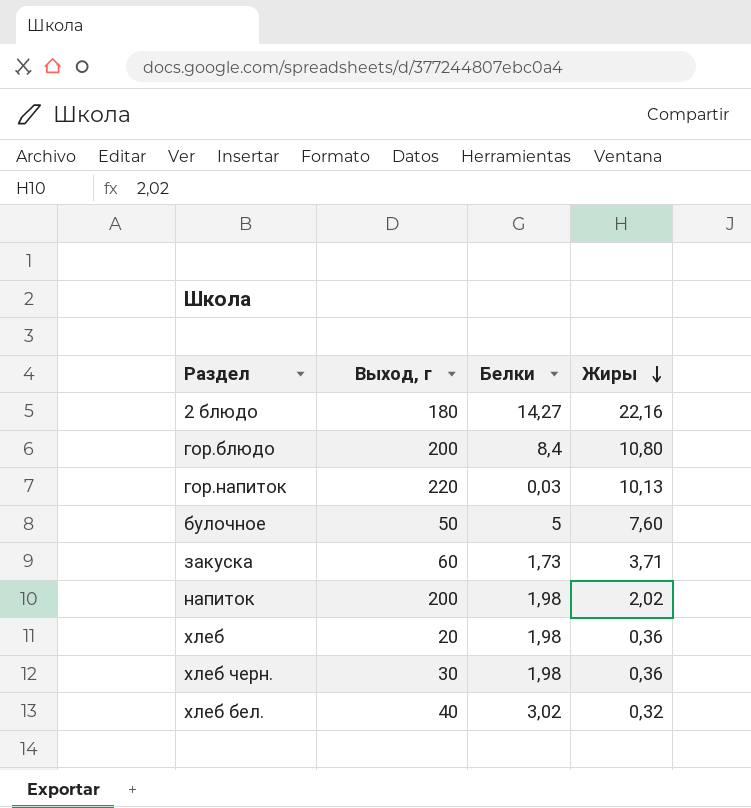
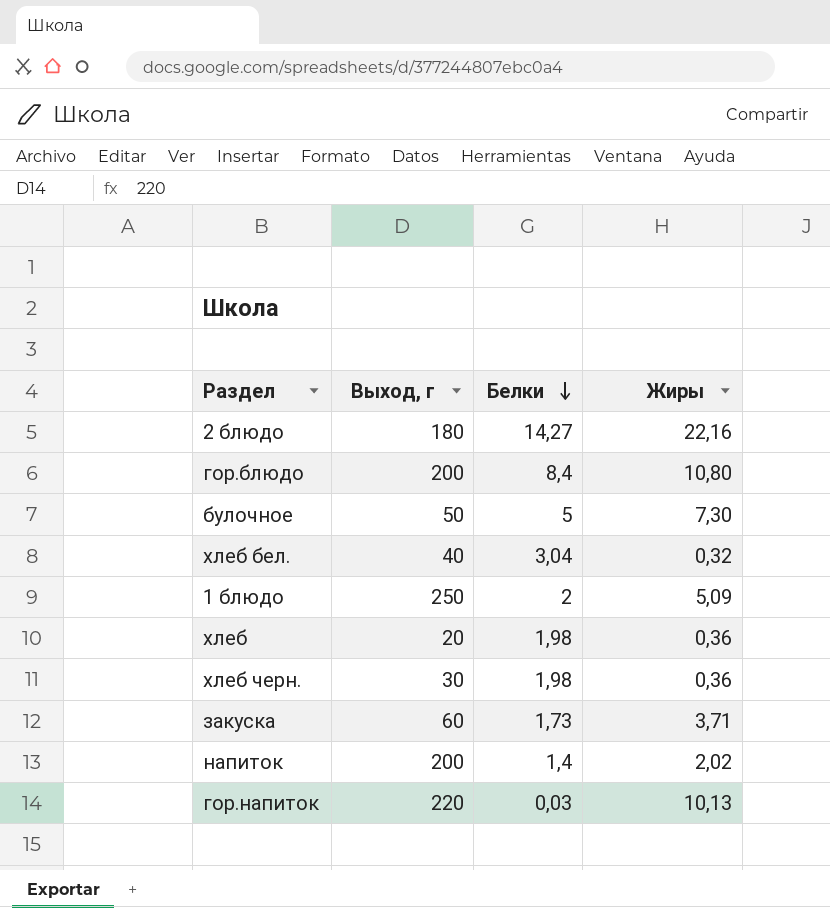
row order: Жиры descending -> Белки descending
булочное | Жиры: 7,60 -> 7,30
хлеб бел. | Белки: 3,02 -> 3,04
row 1 блюдо: none -> 250 | 2 | 5,09
напиток | Белки: 1,98 -> 1,4

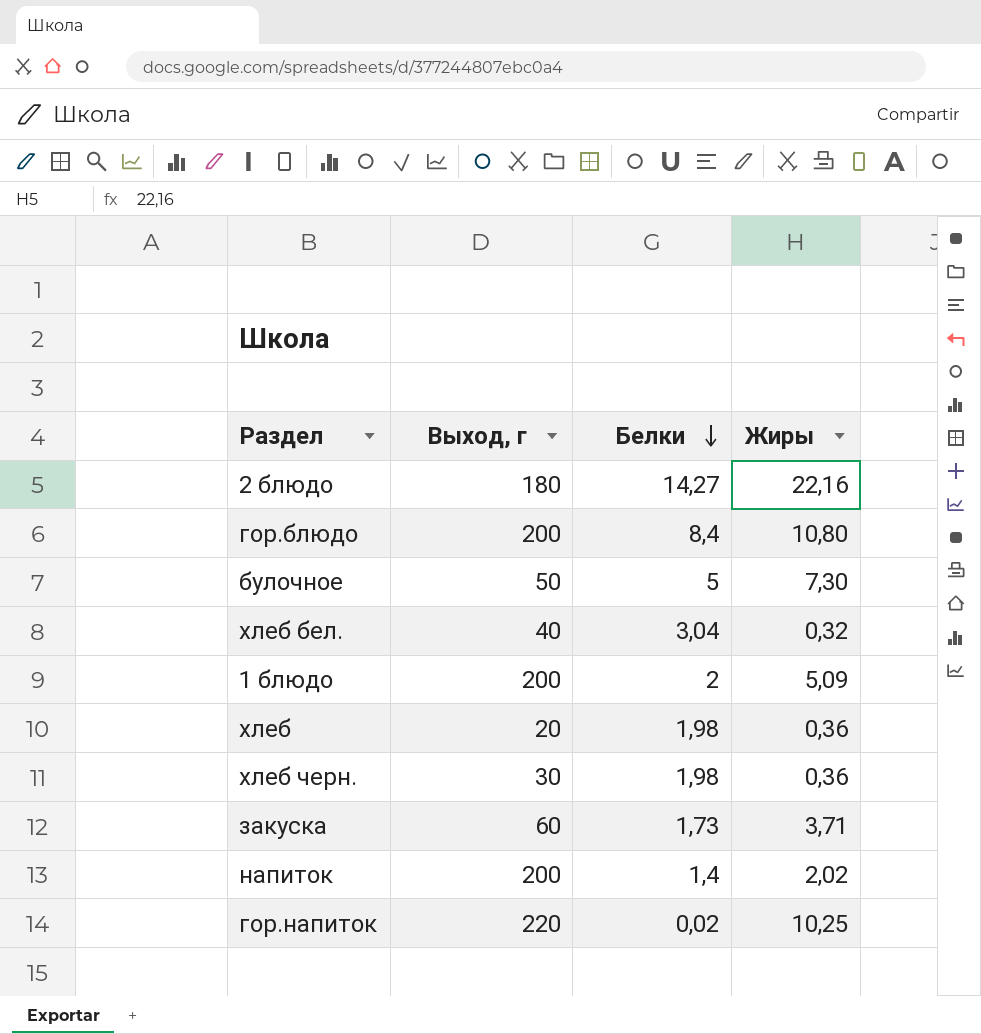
1 блюдо | Выход, г: 250 -> 200
гор.напиток | Белки: 0,03 -> 0,02
гор.напиток | Жиры: 10,13 -> 10,25

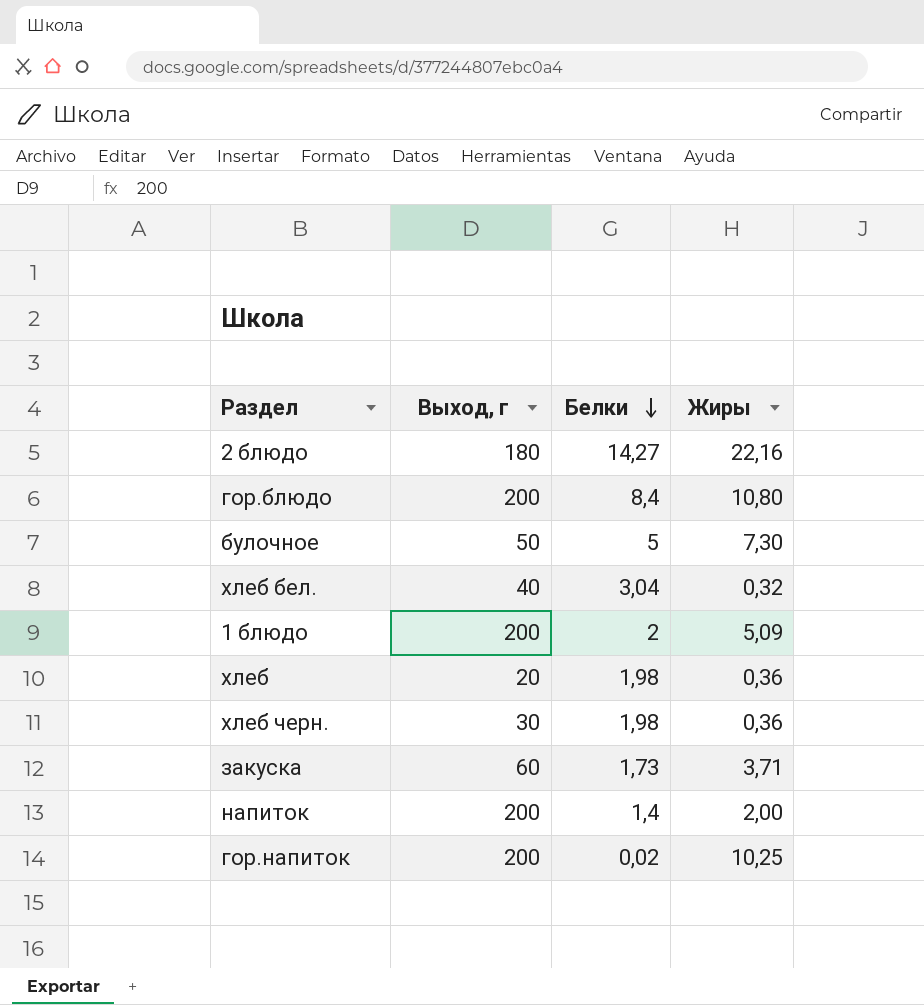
напиток | Жиры: 2,02 -> 2,00
гор.напиток | Выход, г: 220 -> 200

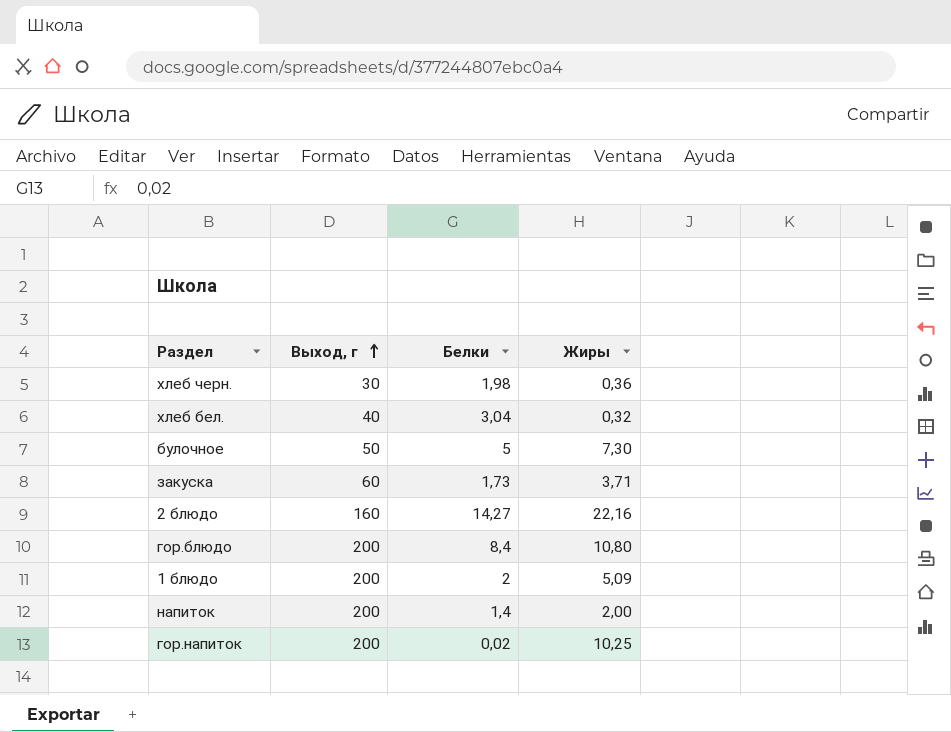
row order: Белки descending -> Выход, г ascending
row хлеб: 20 | 1,98 | 0,36 -> none
2 блюдо | Выход, г: 180 -> 160

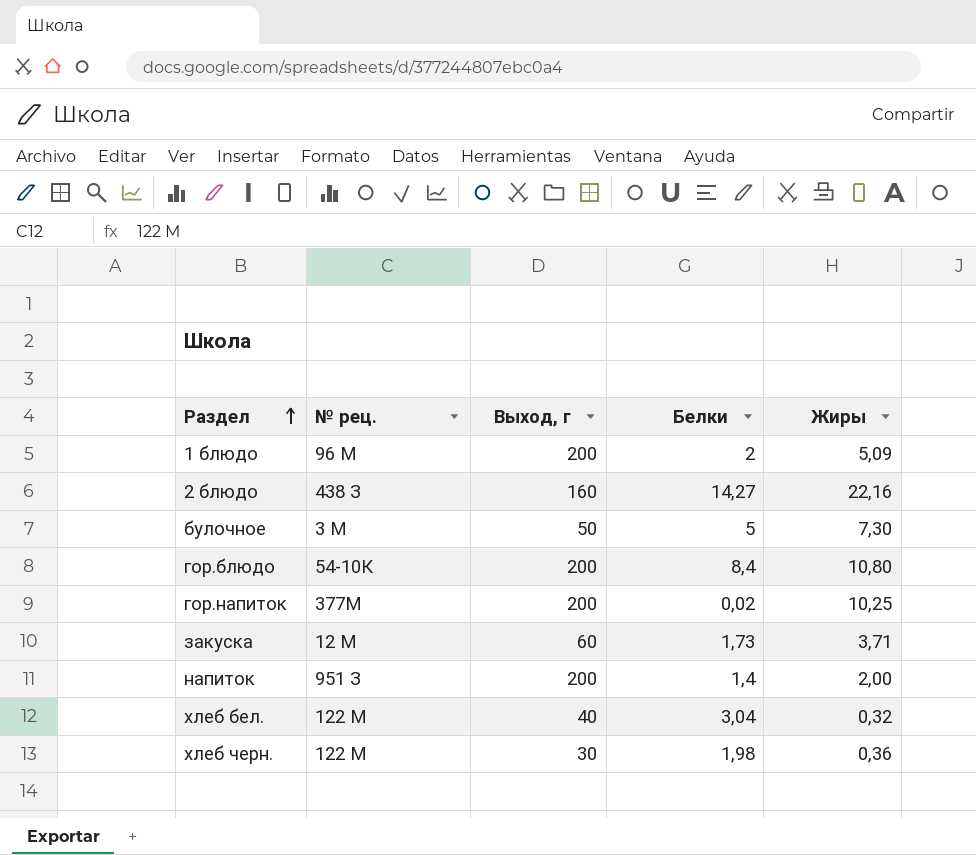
row order: Выход, г ascending -> Раздел ascending
column № рец. | position: none -> 2

